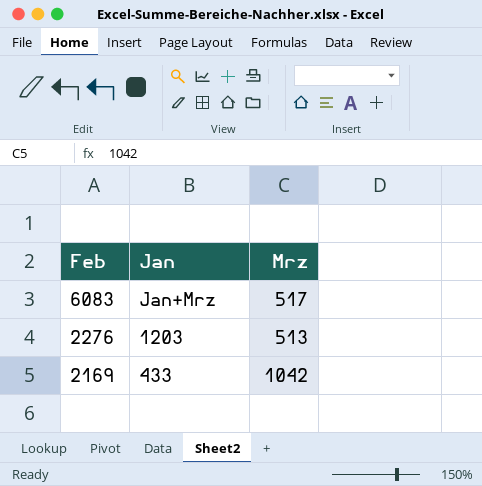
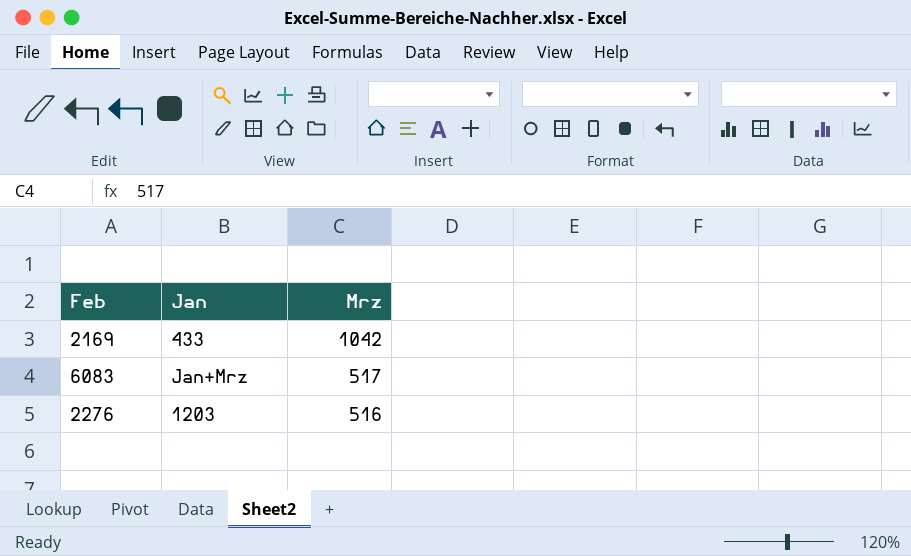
row order: Feb descending -> Mrz descending
2276 | Mrz: 513 -> 516

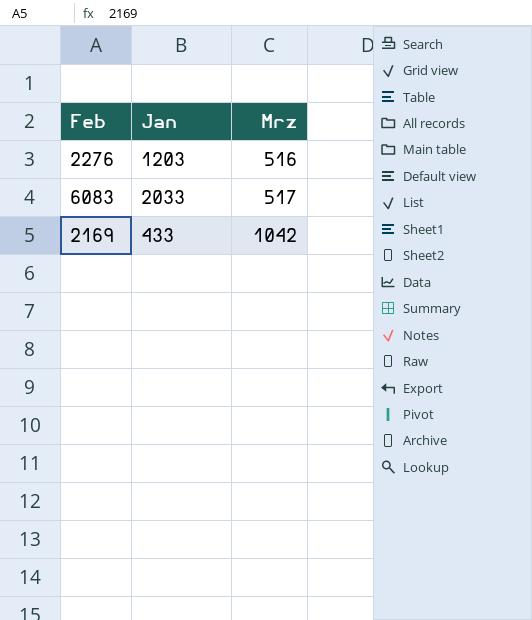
row order: Mrz descending -> Mrz ascending
6083 | Jan: Jan+Mrz -> 2033

